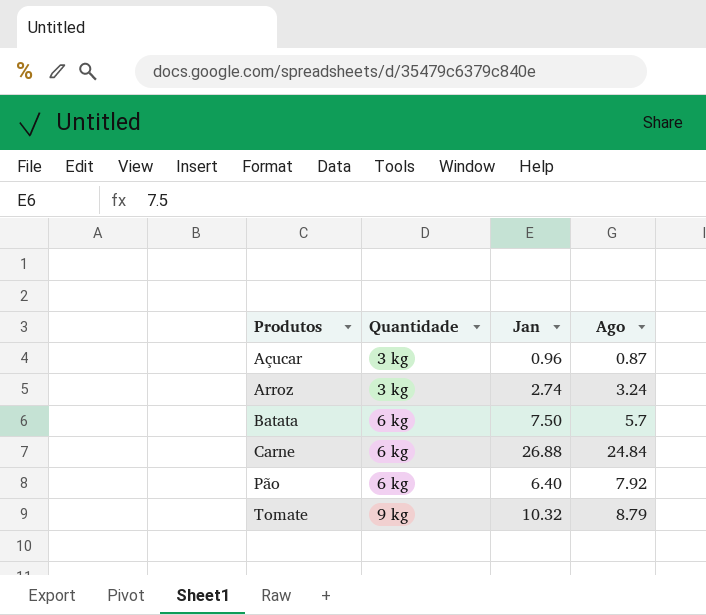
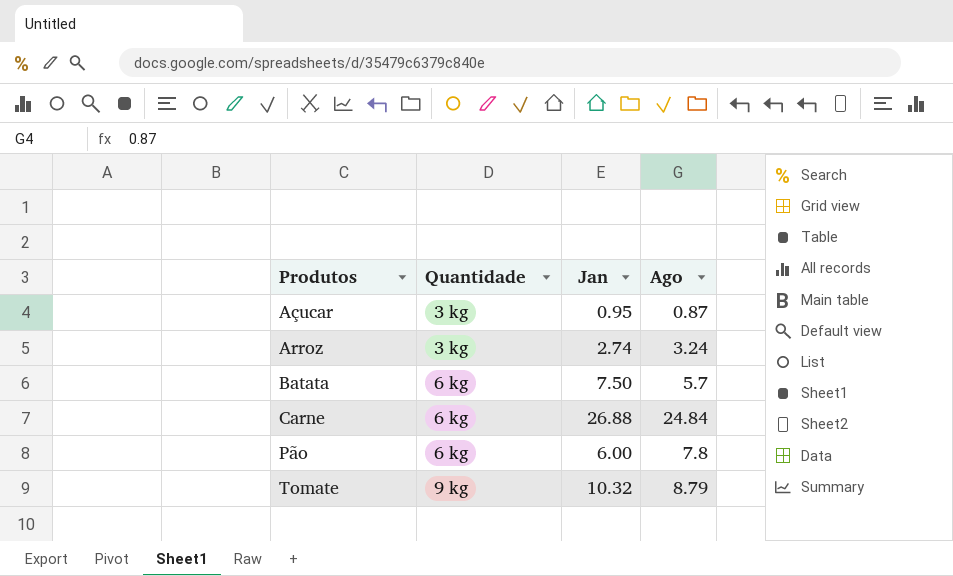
Açucar | Jan: 0.96 -> 0.95
Pão | Jan: 6.40 -> 6.00
Pão | Ago: 7.92 -> 7.8

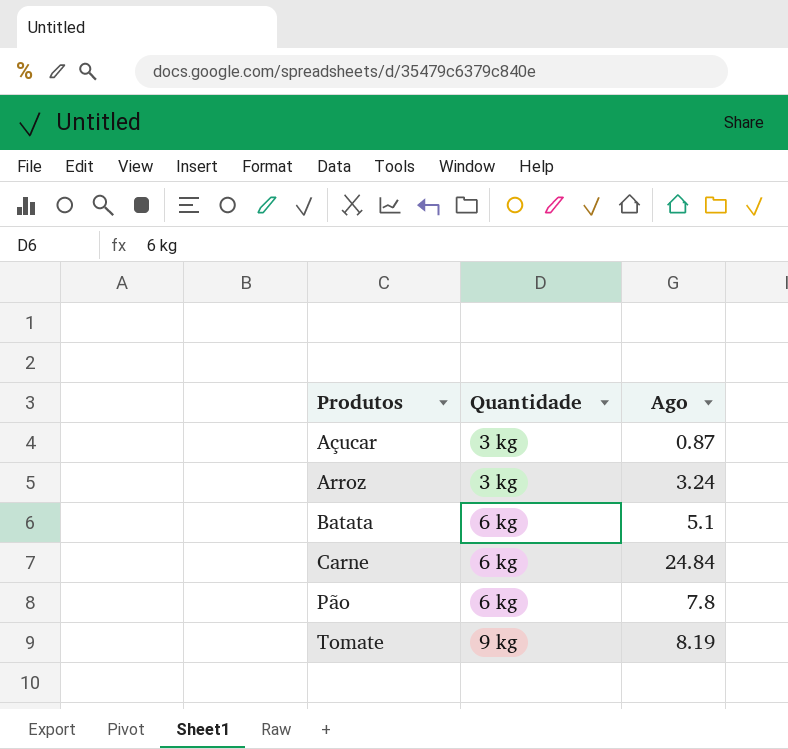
column Jan | position: 3 -> none
Batata | Ago: 5.7 -> 5.1
Tomate | Ago: 8.79 -> 8.19

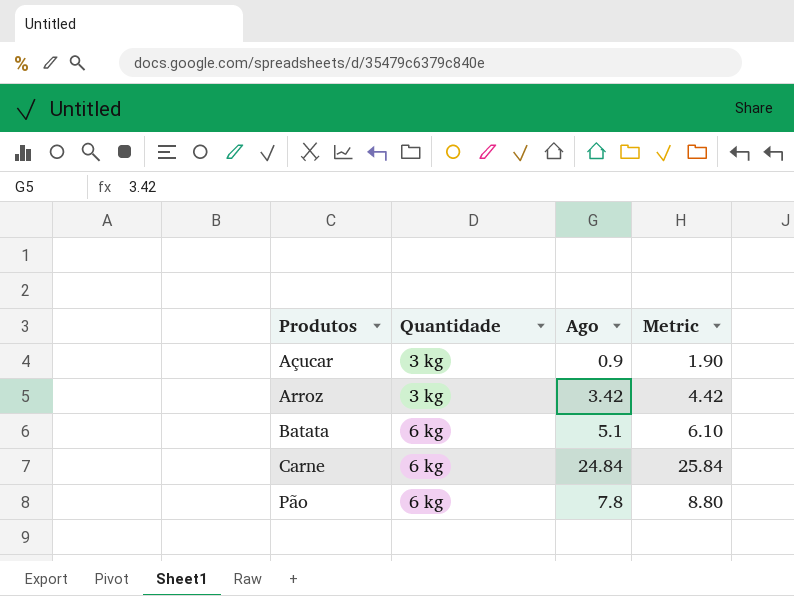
column Metric | formula: none -> [Ago] + 1
row Tomate: 9 kg | 8.19 -> none
Açucar | Ago: 0.87 -> 0.9
Arroz | Ago: 3.24 -> 3.42

